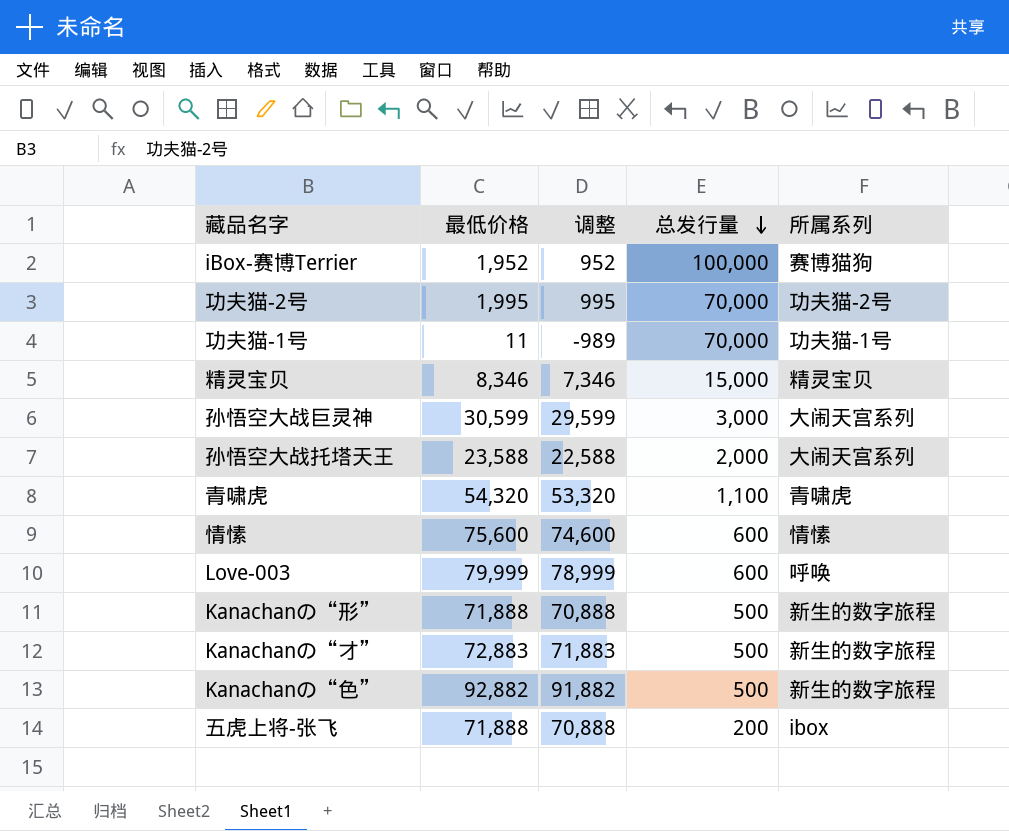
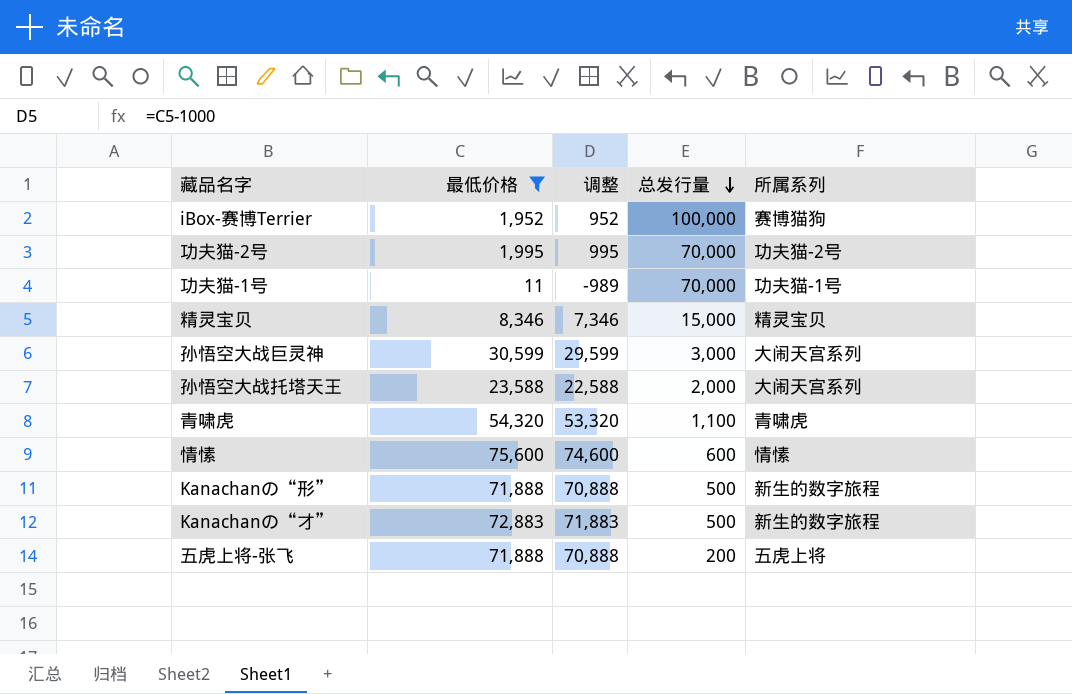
filter: none -> 最低价格 <= 75,600
五虎上将-张飞 | 所属系列: ibox -> 五虎上将

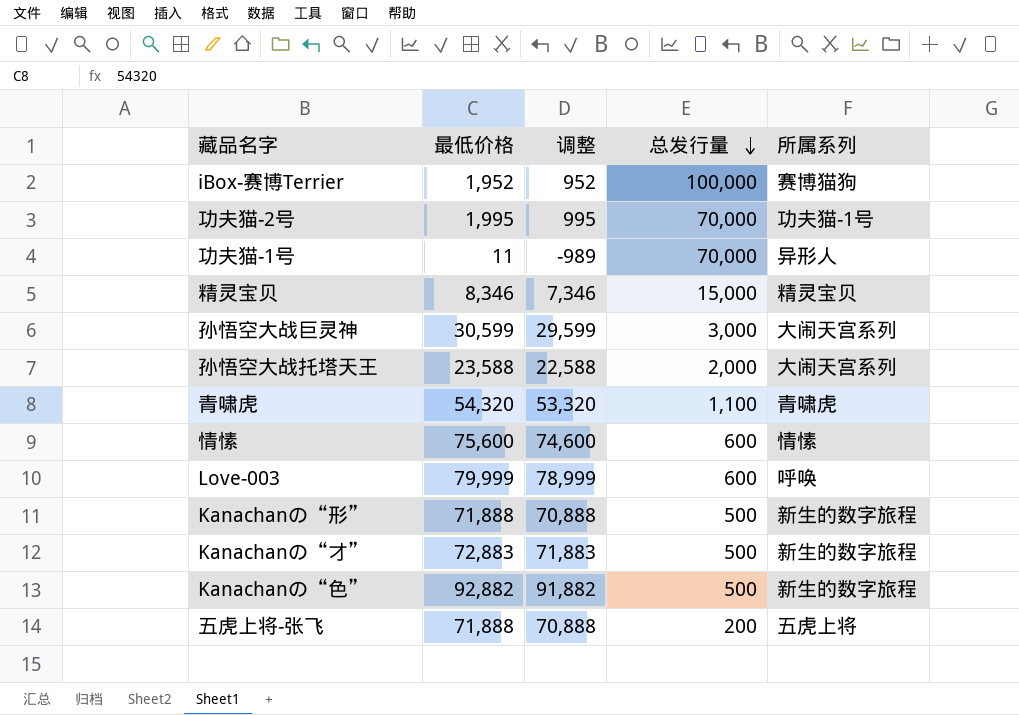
filter: 最低价格 <= 75,600 -> none
功夫猫-2号 | 所属系列: 功夫猫-2号 -> 功夫猫-1号
功夫猫-1号 | 所属系列: 功夫猫-1号 -> 异形人

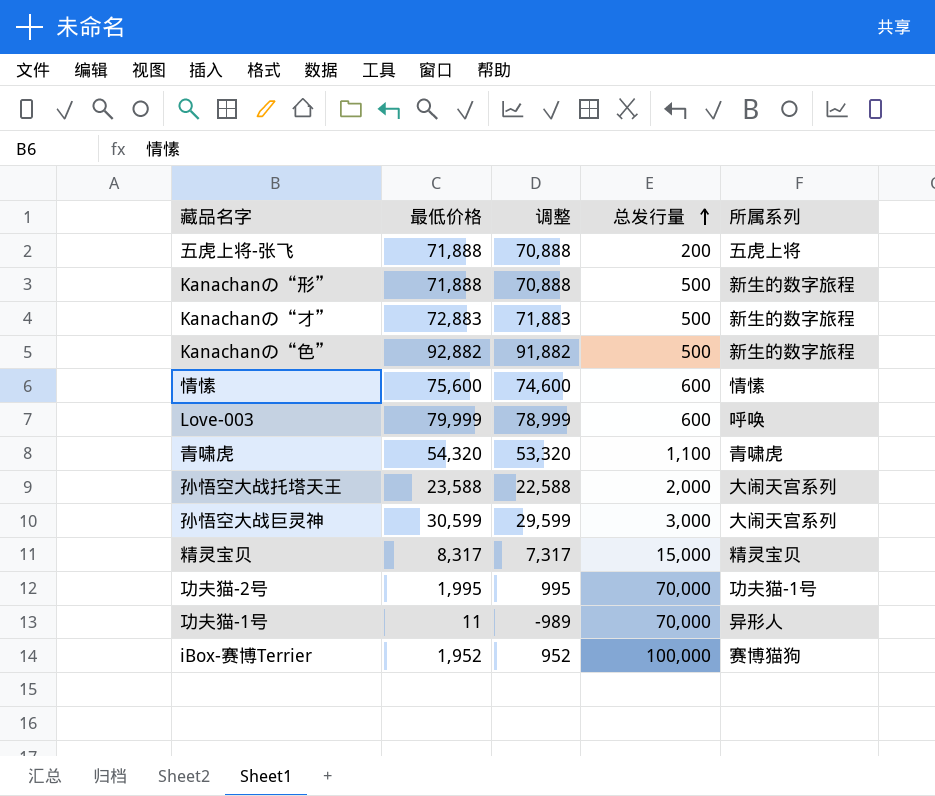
row order: 总发行量 descending -> 总发行量 ascending
精灵宝贝 | 最低价格: 8,346 -> 8,317
精灵宝贝 | 调整: 7,346 -> 7,317

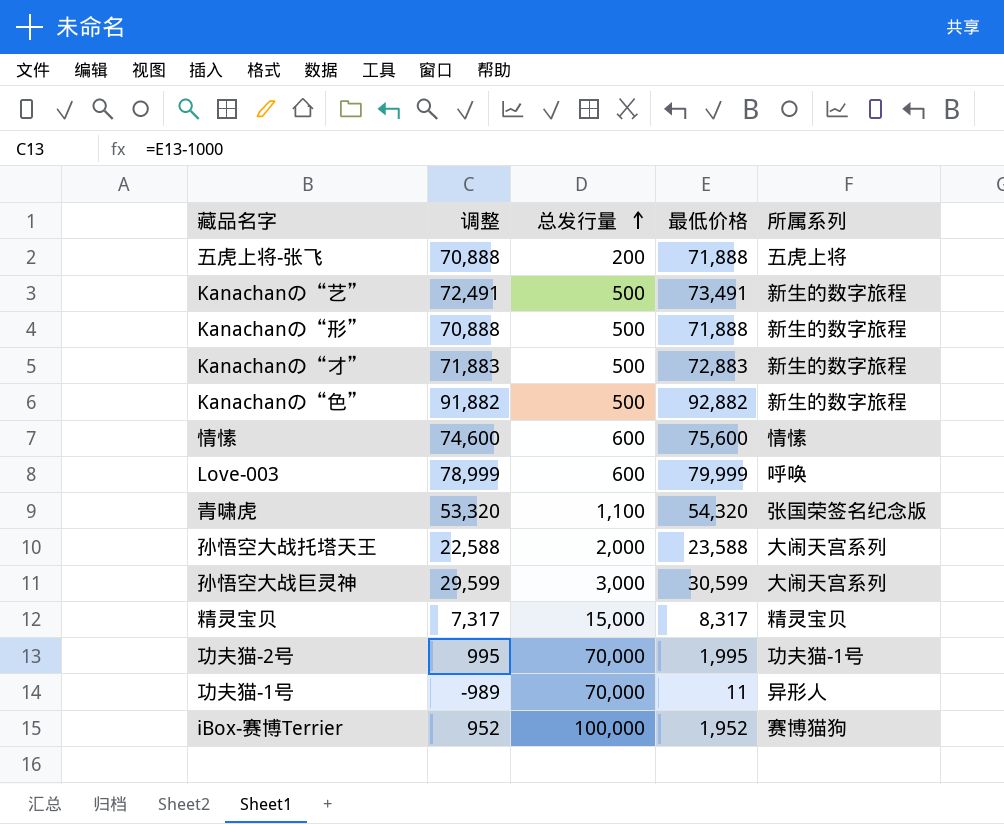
column 最低价格 | position: 2 -> 4
row Kanachanの“艺”: none -> 72,491 | 500 | 73,491 | 新生的数字旅程
青啸虎 | 所属系列: 青啸虎 -> 张国荣签名纪念版

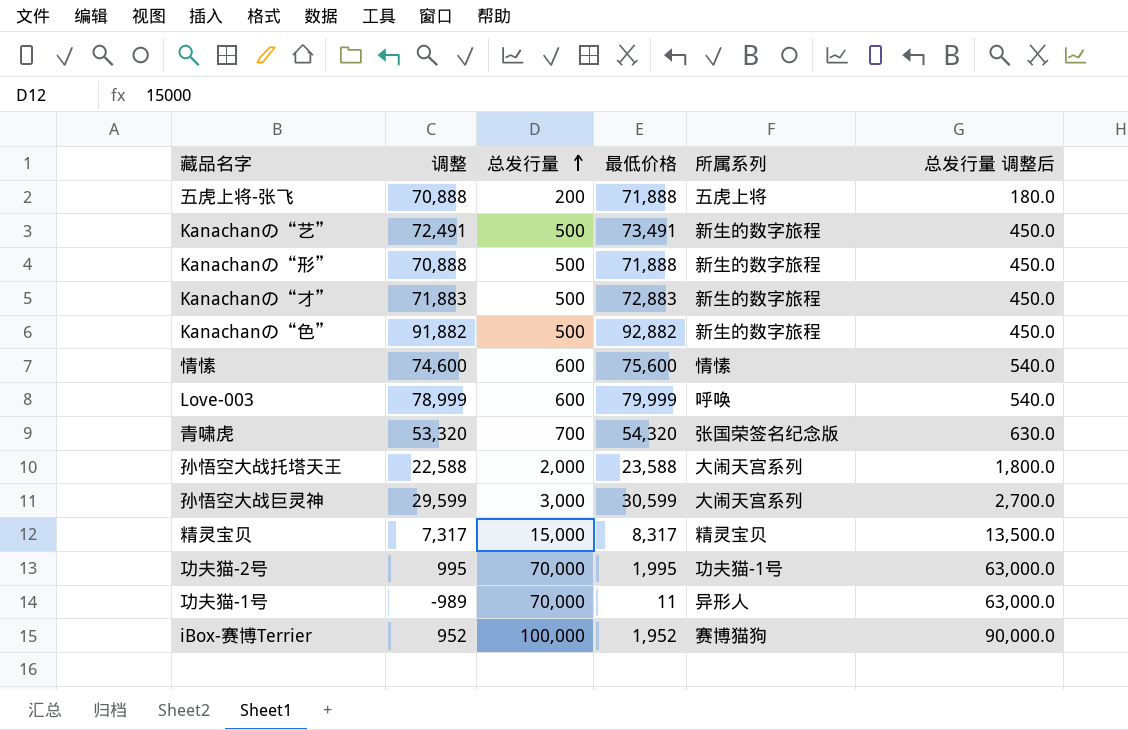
column 总发行量 调整后 | formula: none -> [总发行量] * 0.9
青啸虎 | 总发行量: 1,100 -> 700

